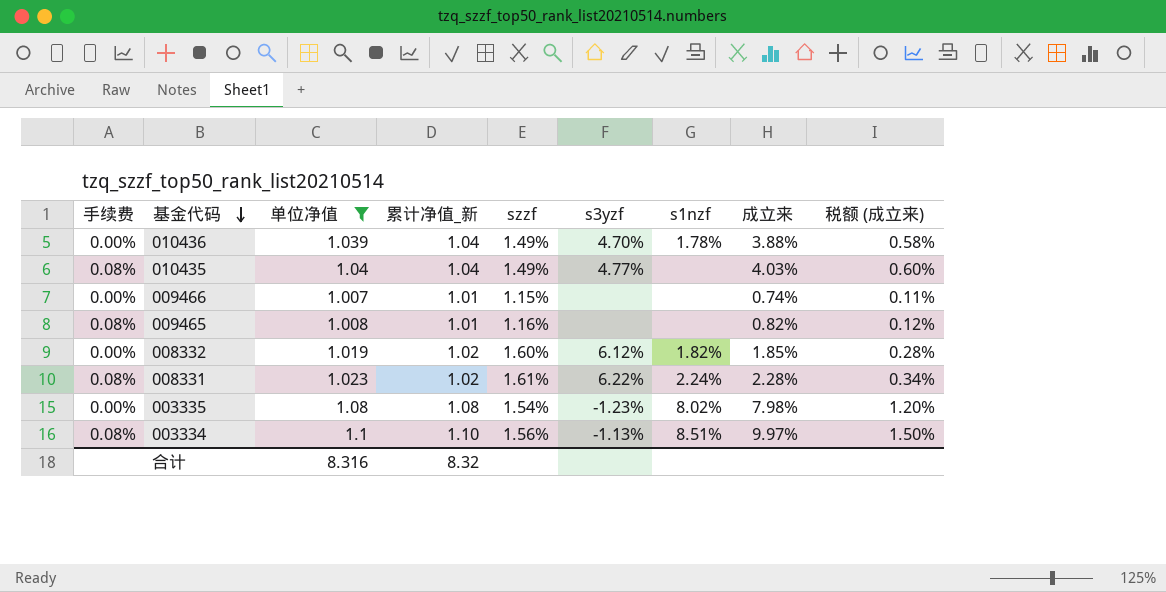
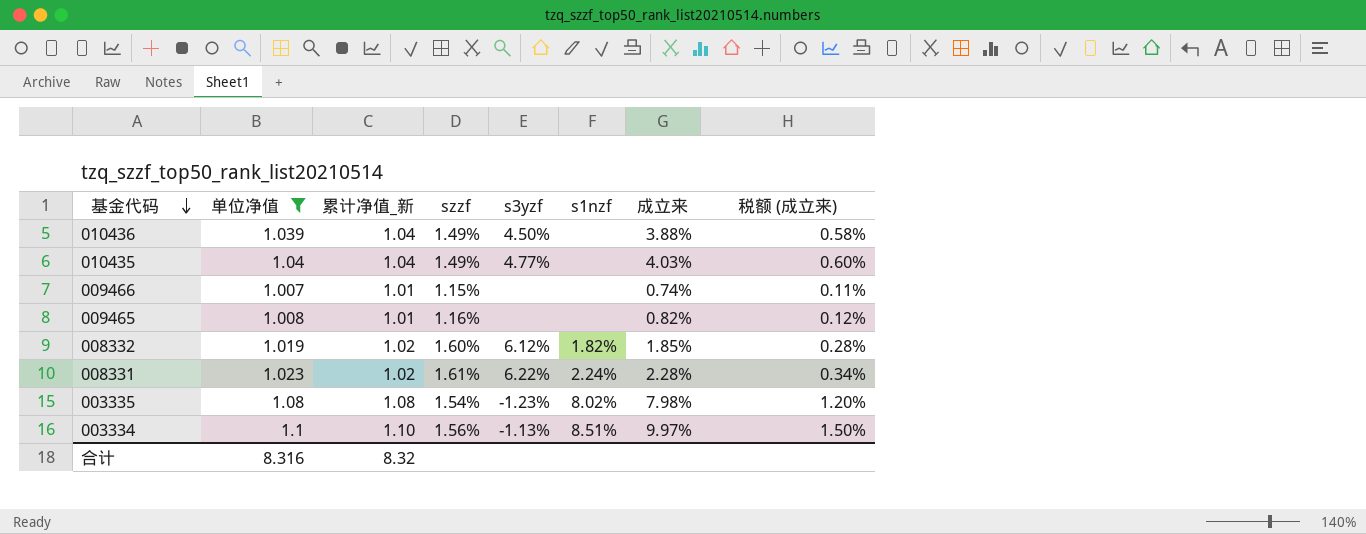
column 手续费 | position: 1 -> none
010436 | s3yzf: 4.70% -> 4.50%
010436 | s1nzf: 1.78% -> none

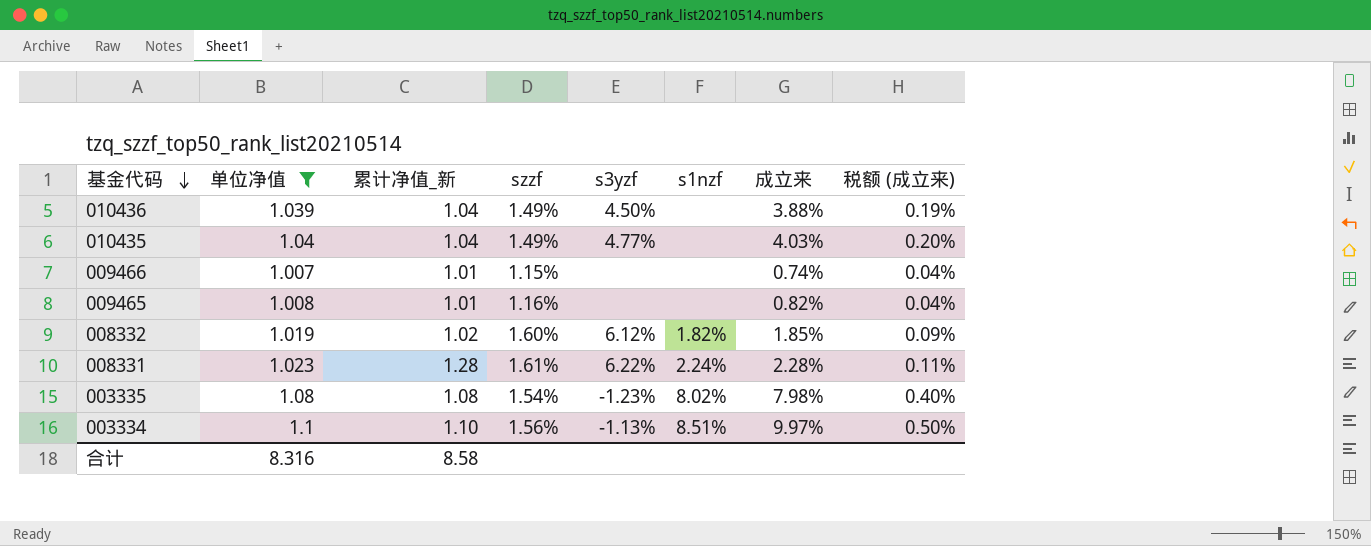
column 税额 (成立来) | formula: [成立来] * 0.15 -> [成立来] * 0.05
008331 | 累计净值_新: 1.02 -> 1.28
合计 | 累计净值_新: 8.32 -> 8.58

